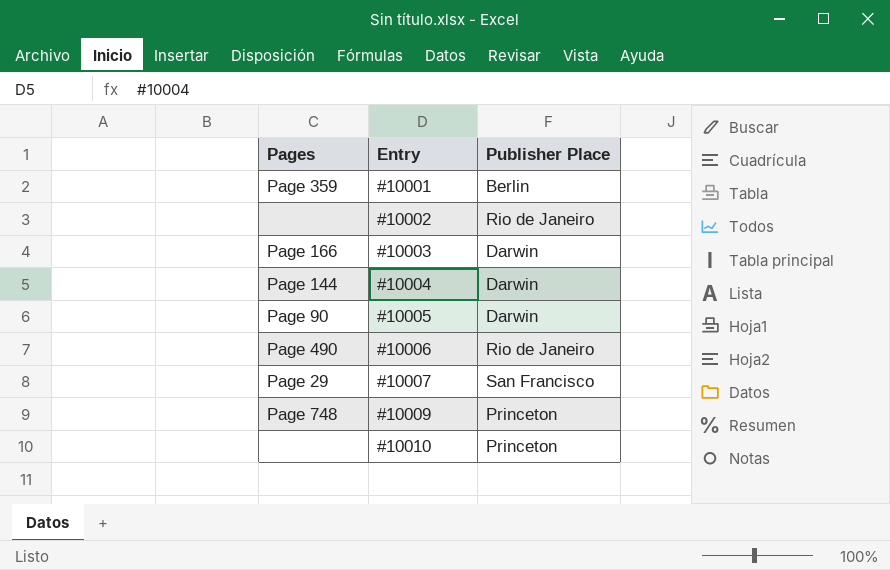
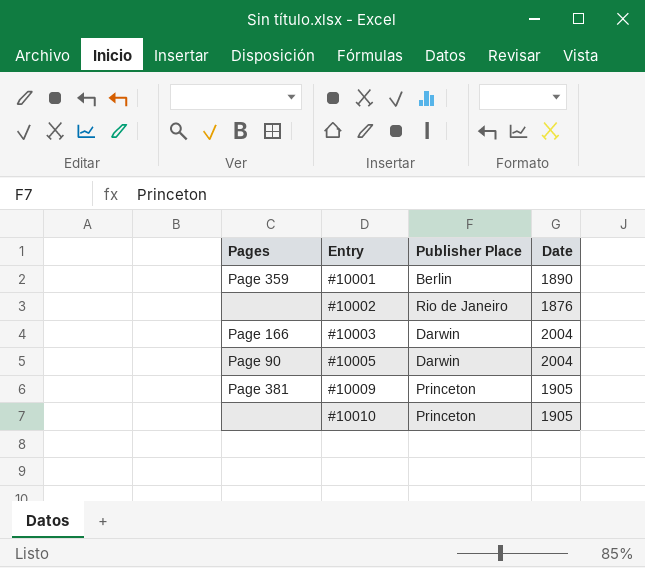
column Date | position: none -> 4
row #10004: Page 144 | Darwin -> none
row #10006: Page 490 | Rio de Janeiro -> none
row #10007: Page 29 | San Francisco -> none
#10009 | Pages: Page 748 -> Page 381

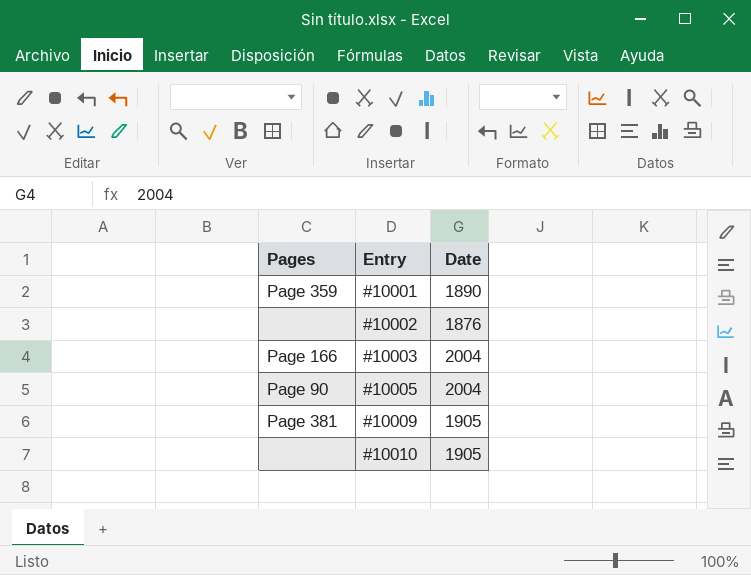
column Publisher Place | position: 3 -> none

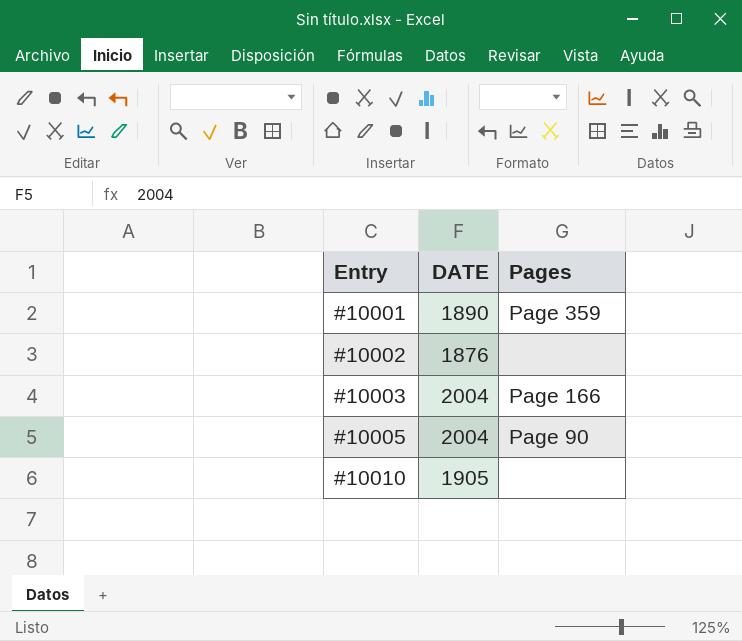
column name: Date -> DATE
column Pages | position: 1 -> 3
row #10009: Page 381 | 1905 -> none

